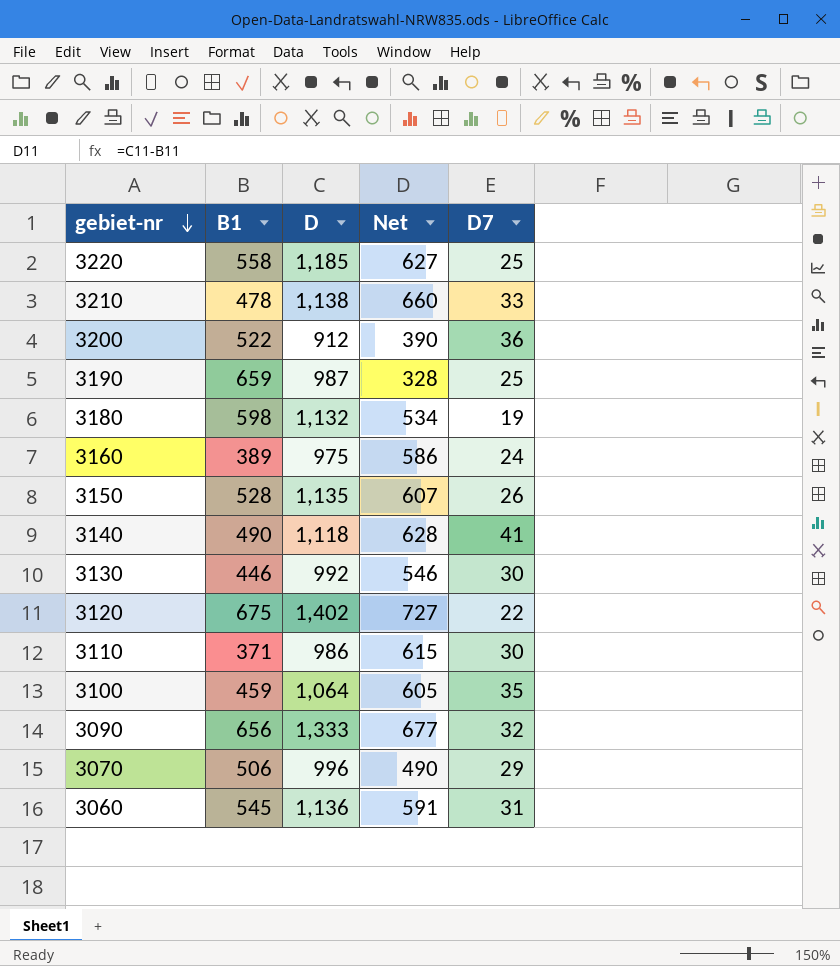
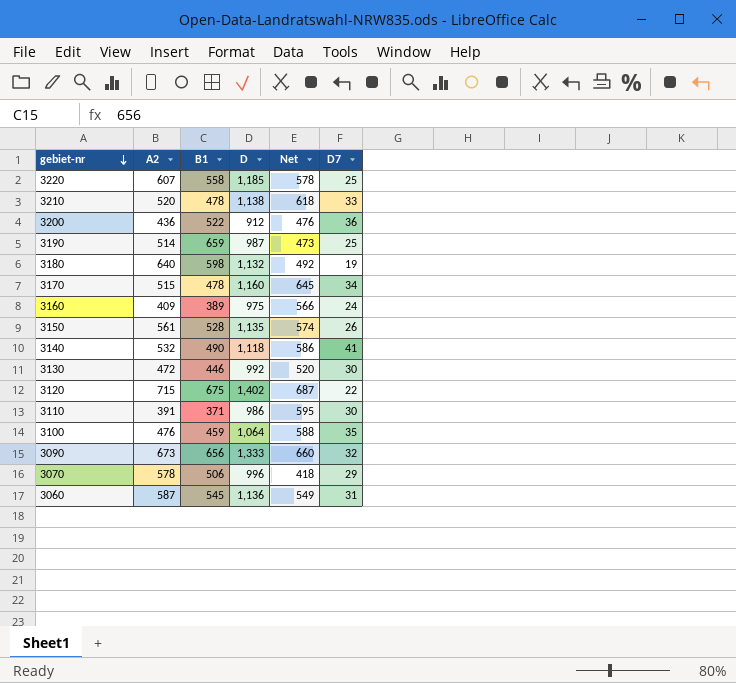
column A2 | position: none -> 2
column Net | formula: [D] - [B1] -> [D] - [A2]
row 3170: none -> 515 | 478 | 1,160 | 645 | 34

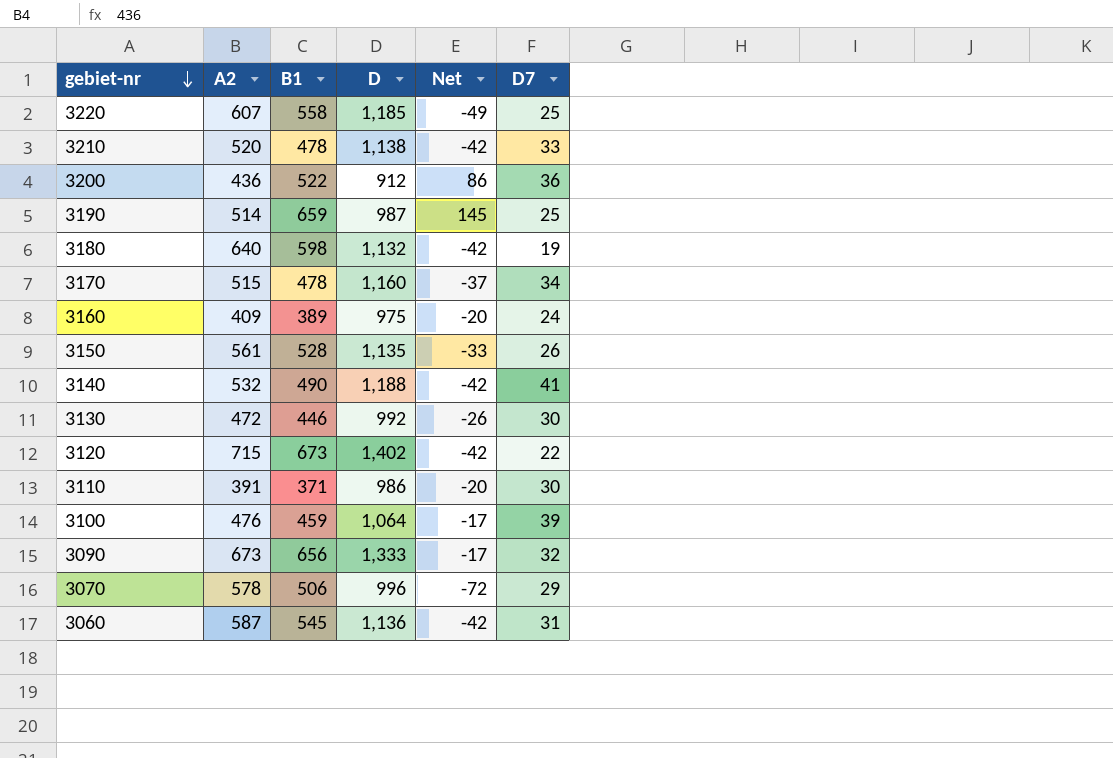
column Net | formula: [D] - [A2] -> [B1] - [A2]
3140 | D: 1,118 -> 1,188
3120 | B1: 675 -> 673
3100 | D7: 35 -> 39

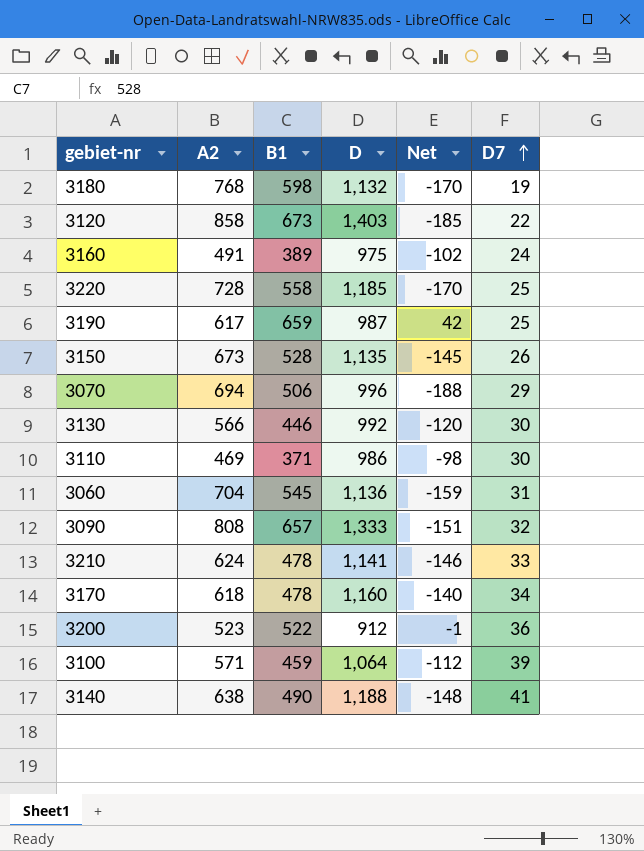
row order: gebiet-nr descending -> D7 ascending
3180 | A2: 640 -> 768
3180 | Net: -42 -> -170
3120 | A2: 715 -> 858
3120 | D: 1,402 -> 1,403
3120 | Net: -42 -> -185
3160 | A2: 409 -> 491
3160 | Net: -20 -> -102
3220 | A2: 607 -> 728
3220 | Net: -49 -> -170
3190 | A2: 514 -> 617
3190 | Net: 145 -> 42
3150 | A2: 561 -> 673
3150 | Net: -33 -> -145
3070 | A2: 578 -> 694
3070 | Net: -72 -> -188
3130 | A2: 472 -> 566
3130 | Net: -26 -> -120
3110 | A2: 391 -> 469
3110 | Net: -20 -> -98
3060 | A2: 587 -> 704
3060 | Net: -42 -> -159
3090 | A2: 673 -> 808
3090 | B1: 656 -> 657
3090 | Net: -17 -> -151
3210 | A2: 520 -> 624
3210 | D: 1,138 -> 1,141
3210 | Net: -42 -> -146
3170 | A2: 515 -> 618
3170 | Net: -37 -> -140
3200 | A2: 436 -> 523
3200 | Net: 86 -> -1
3100 | A2: 476 -> 571
3100 | Net: -17 -> -112
3140 | A2: 532 -> 638
3140 | Net: -42 -> -148

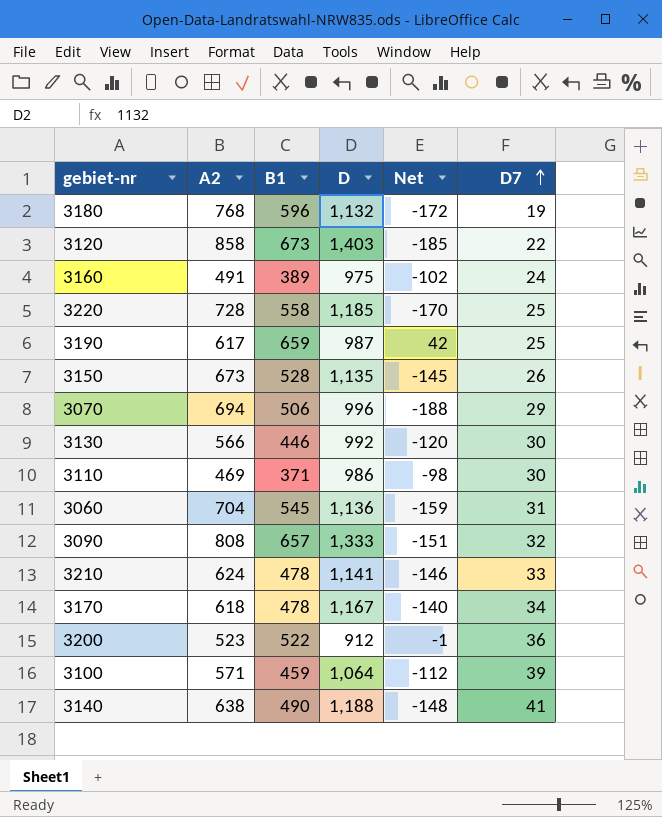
3180 | B1: 598 -> 596
3180 | Net: -170 -> -172
3170 | D: 1,160 -> 1,167

